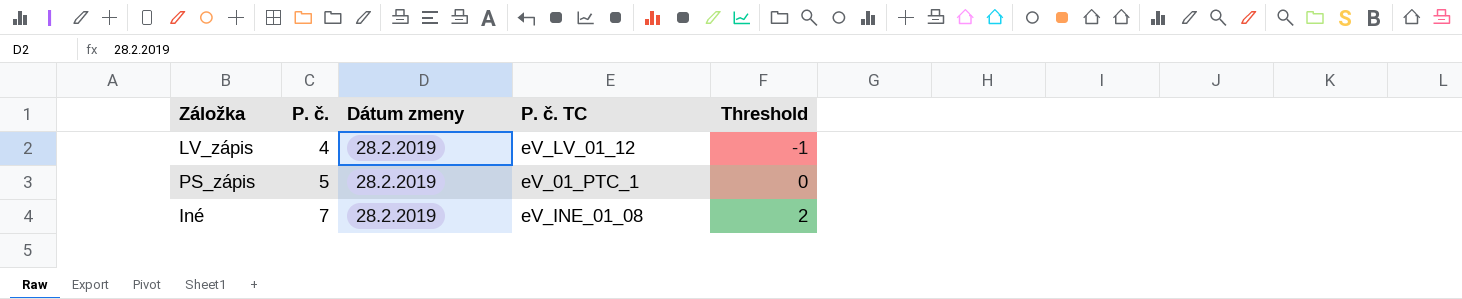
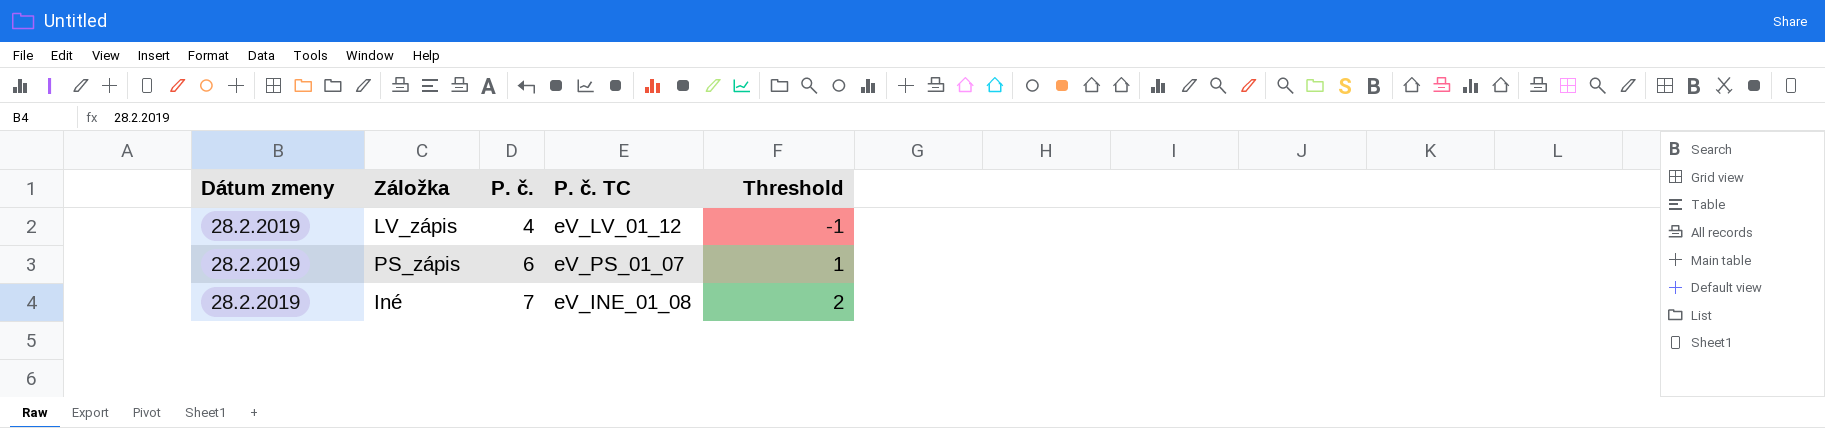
column Dátum zmeny | position: 3 -> 1
PS_zápis | P. č.: 5 -> 6
PS_zápis | P. č. TC: eV_01_PTC_1 -> eV_PS_01_07
PS_zápis | Threshold: 0 -> 1

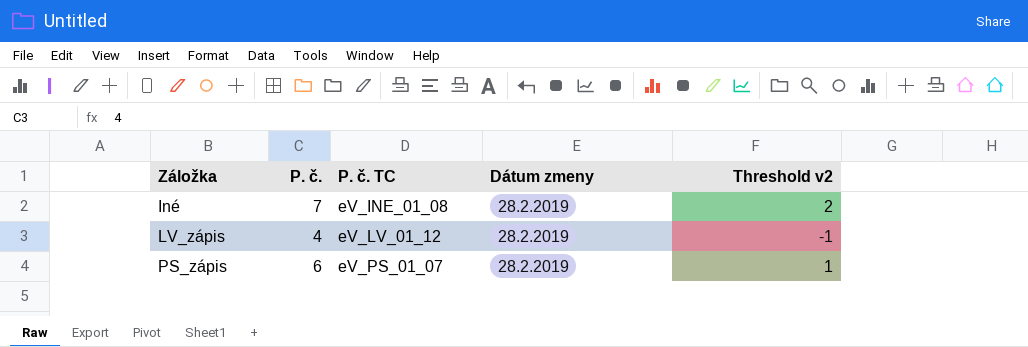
row order: P. č. ascending -> Záložka ascending
column Dátum zmeny | position: 1 -> 4
column name: Threshold -> Threshold v2

